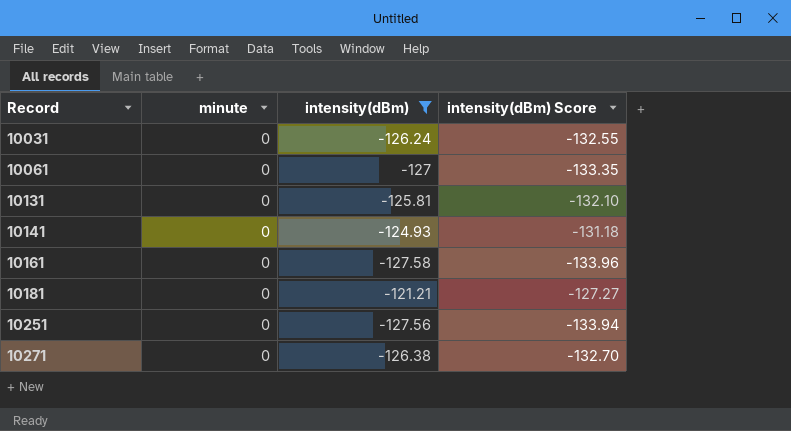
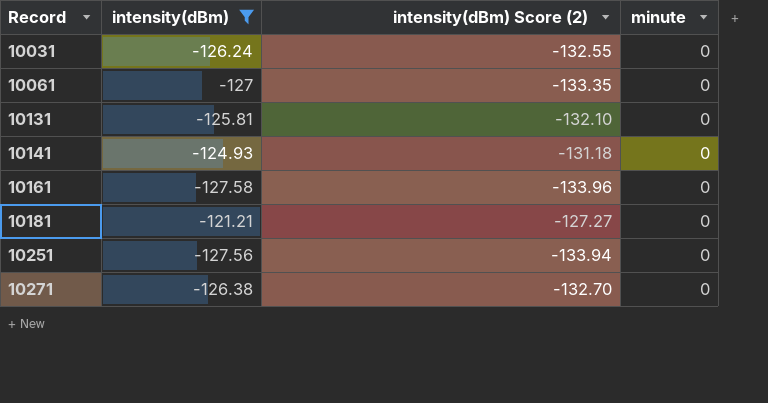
column name: intensity(dBm) Score -> intensity(dBm) Score (2)
column minute | position: 2 -> 4

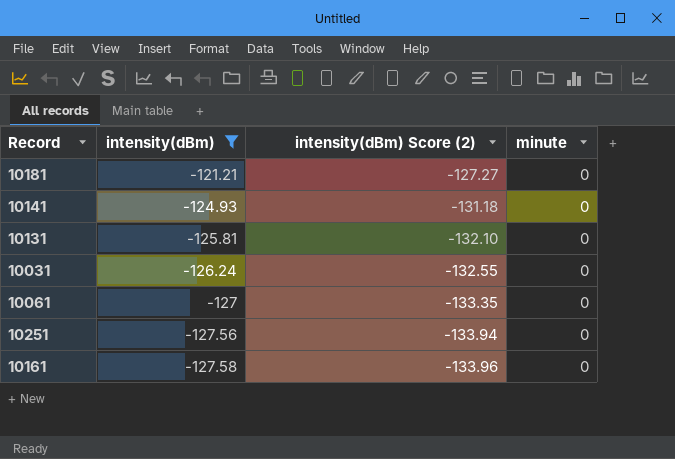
row order: Record ascending -> intensity(dBm) descending
row 10271: -126.38 | -132.70 | 0 -> none

